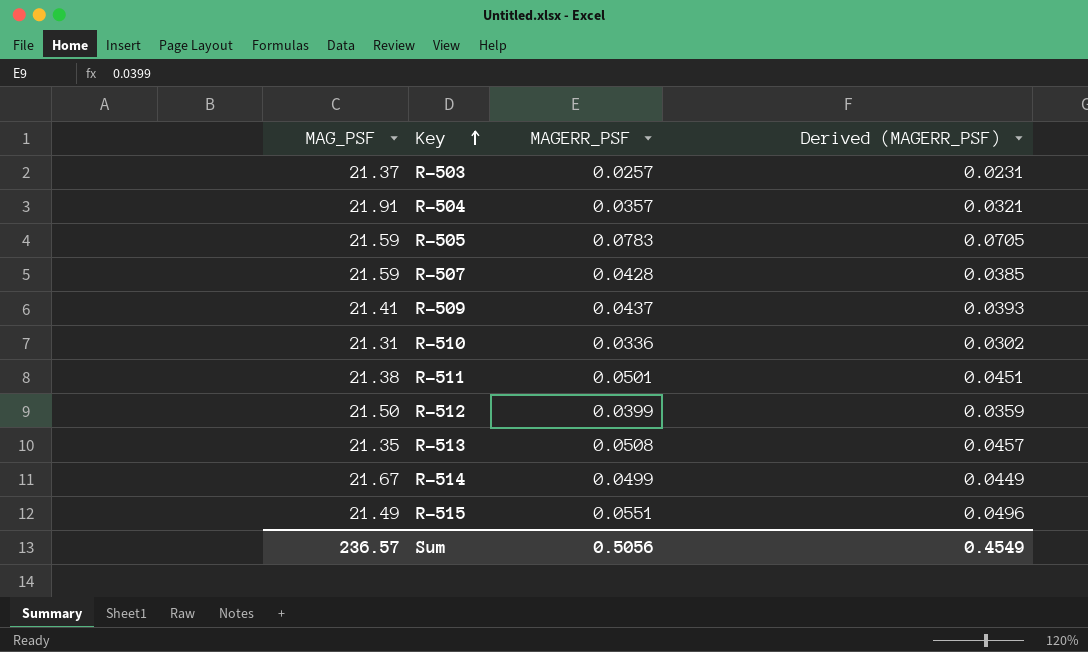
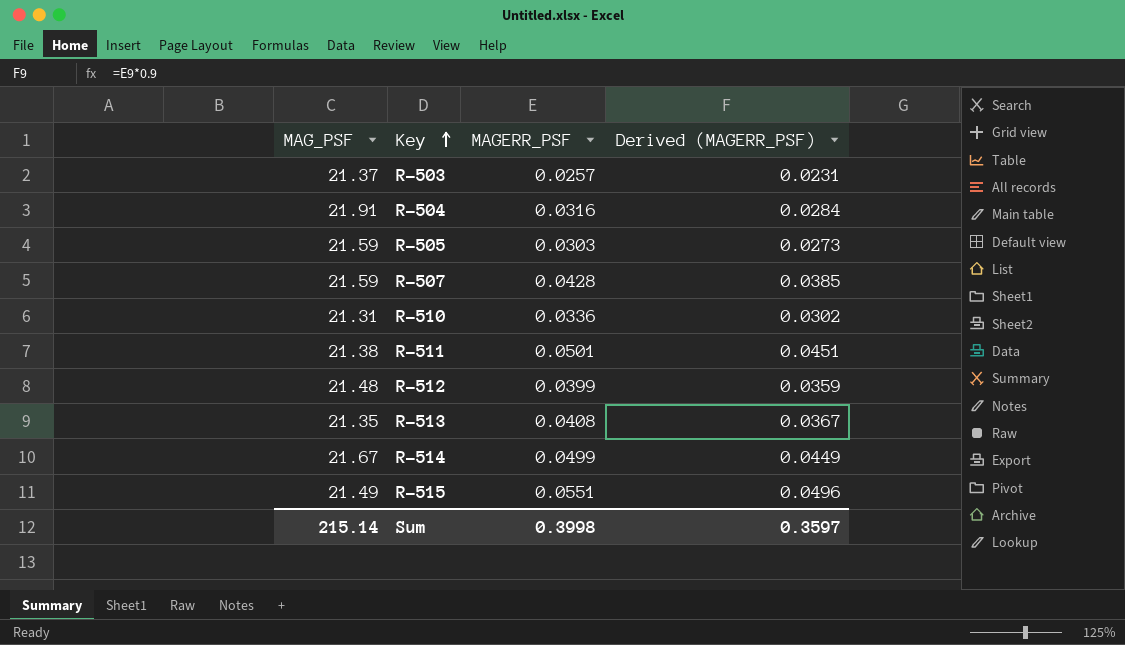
row R-509: 21.41 | 0.0437 | 0.0393 -> none
R-504 | MAGERR_PSF: 0.0357 -> 0.0316
R-504 | Derived (MAGERR_PSF): 0.0321 -> 0.0284
R-505 | MAGERR_PSF: 0.0783 -> 0.0303
R-505 | Derived (MAGERR_PSF): 0.0705 -> 0.0273
R-512 | MAG_PSF: 21.50 -> 21.48
R-513 | MAGERR_PSF: 0.0508 -> 0.0408
R-513 | Derived (MAGERR_PSF): 0.0457 -> 0.0367
Sum | MAG_PSF: 236.57 -> 215.14
Sum | MAGERR_PSF: 0.5056 -> 0.3998
Sum | Derived (MAGERR_PSF): 0.4549 -> 0.3597

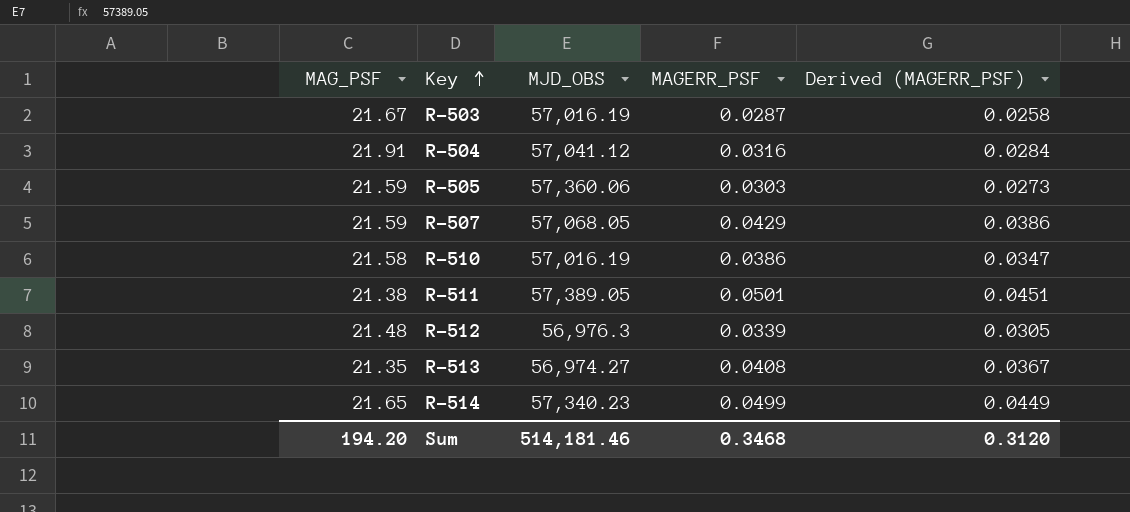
column MJD_OBS | position: none -> 3
row R-515: 21.49 | 0.0551 | 0.0496 -> none
R-503 | MAG_PSF: 21.37 -> 21.67
R-503 | MAGERR_PSF: 0.0257 -> 0.0287
R-503 | Derived (MAGERR_PSF): 0.0231 -> 0.0258
R-507 | MAGERR_PSF: 0.0428 -> 0.0429
R-507 | Derived (MAGERR_PSF): 0.0385 -> 0.0386
R-510 | MAG_PSF: 21.31 -> 21.58
R-510 | MAGERR_PSF: 0.0336 -> 0.0386
R-510 | Derived (MAGERR_PSF): 0.0302 -> 0.0347
R-512 | MAGERR_PSF: 0.0399 -> 0.0339
R-512 | Derived (MAGERR_PSF): 0.0359 -> 0.0305
R-514 | MAG_PSF: 21.67 -> 21.65
Sum | MAG_PSF: 215.14 -> 194.20
Sum | MAGERR_PSF: 0.3998 -> 0.3468
Sum | Derived (MAGERR_PSF): 0.3597 -> 0.3120

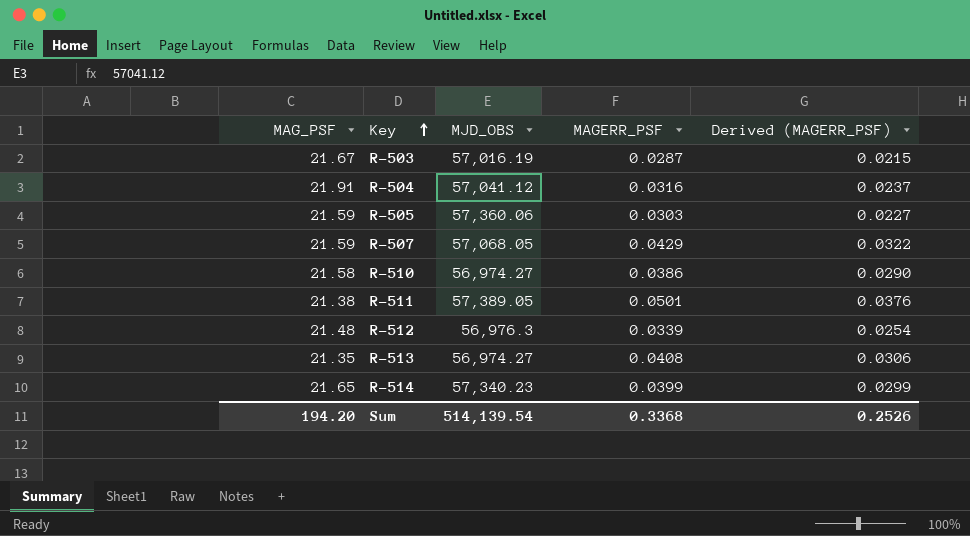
column Derived (MAGERR_PSF) | formula: [MAGERR_PSF] * 0.9 -> [MAGERR_PSF] * 0.75
R-510 | MJD_OBS: 57,016.19 -> 56,974.27
R-514 | MAGERR_PSF: 0.0499 -> 0.0399
Sum | MJD_OBS: 514,181.46 -> 514,139.54
Sum | MAGERR_PSF: 0.3468 -> 0.3368
Sum | Derived (MAGERR_PSF): 0.3120 -> 0.2526

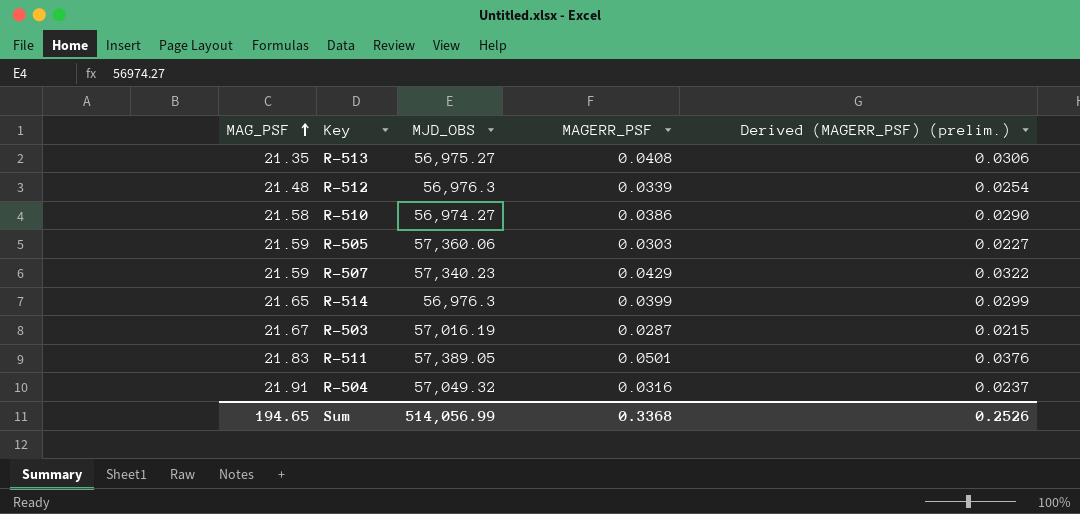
row order: Key ascending -> MAG_PSF ascending
column name: Derived (MAGERR_PSF) -> Derived (MAGERR_PSF) (prelim.)
R-513 | MJD_OBS: 56,974.27 -> 56,975.27
R-507 | MJD_OBS: 57,068.05 -> 57,340.23
R-514 | MJD_OBS: 57,340.23 -> 56,976.3
R-511 | MAG_PSF: 21.38 -> 21.83
R-504 | MJD_OBS: 57,041.12 -> 57,049.32
Sum | MAG_PSF: 194.20 -> 194.65
Sum | MJD_OBS: 514,139.54 -> 514,056.99

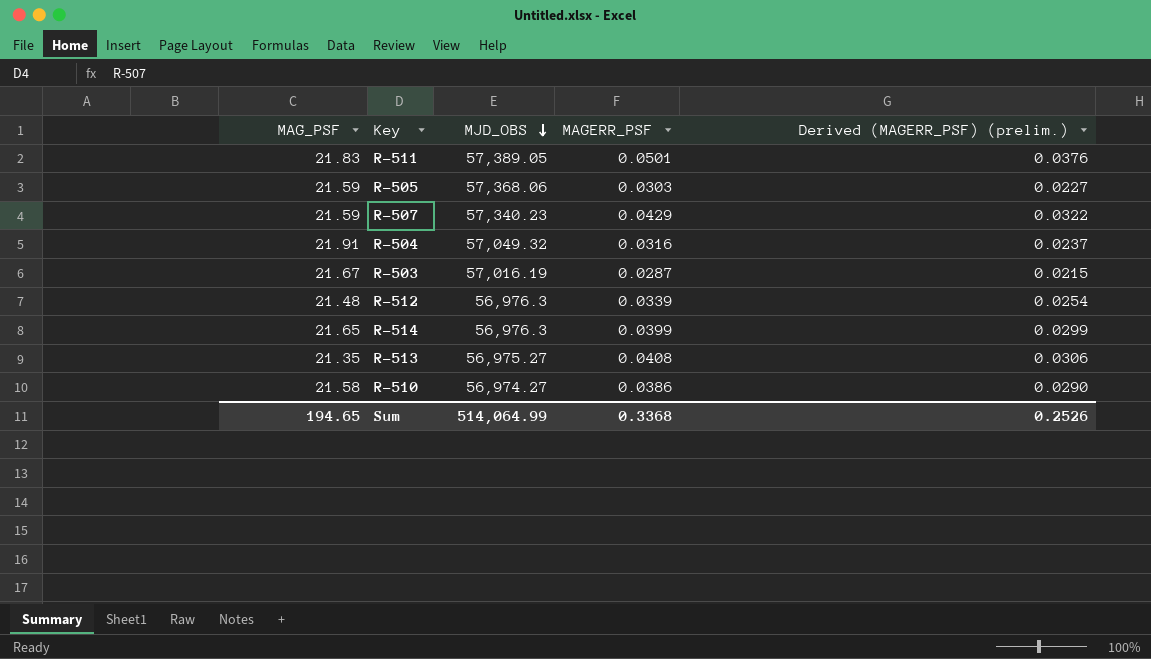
row order: MAG_PSF ascending -> MJD_OBS descending
R-505 | MJD_OBS: 57,360.06 -> 57,368.06
Sum | MJD_OBS: 514,056.99 -> 514,064.99

